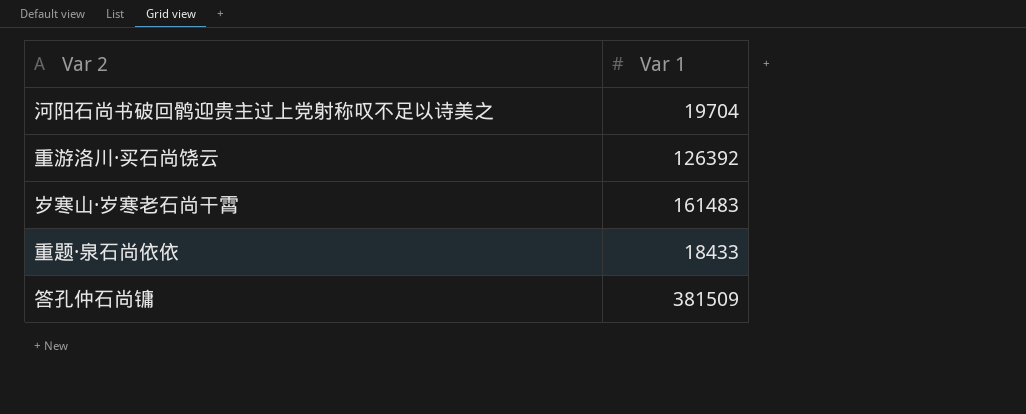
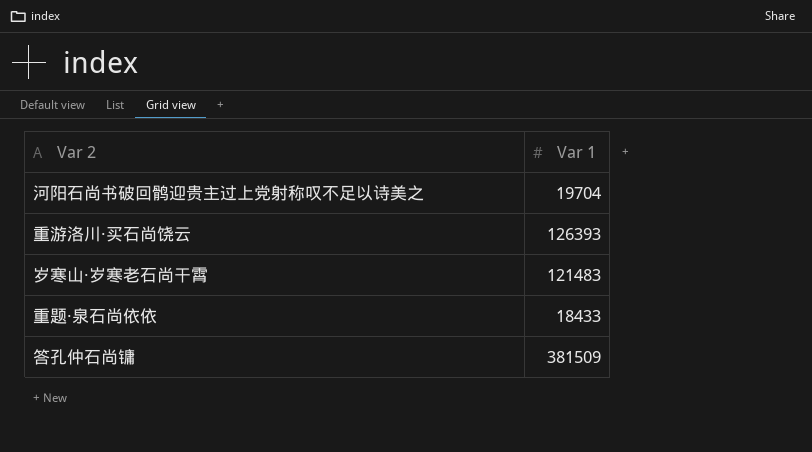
重游洛川·买石尚饶云 | Var 1: 126392 -> 126393
岁寒山·岁寒老石尚干霄 | Var 1: 161483 -> 121483

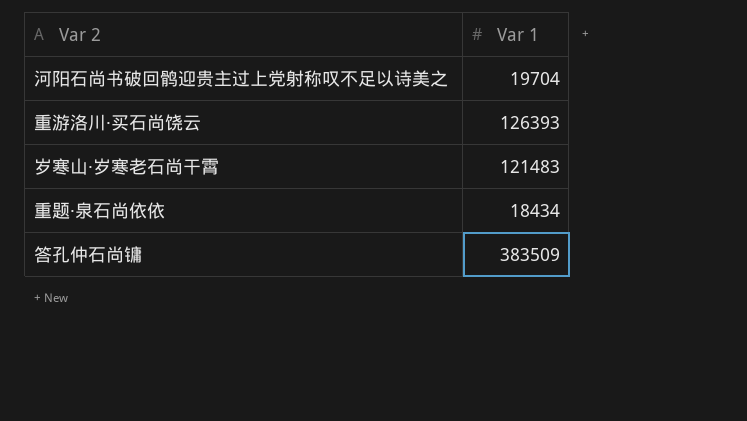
重题·泉石尚依依 | Var 1: 18433 -> 18434
答孔仲石尚镛 | Var 1: 381509 -> 383509

